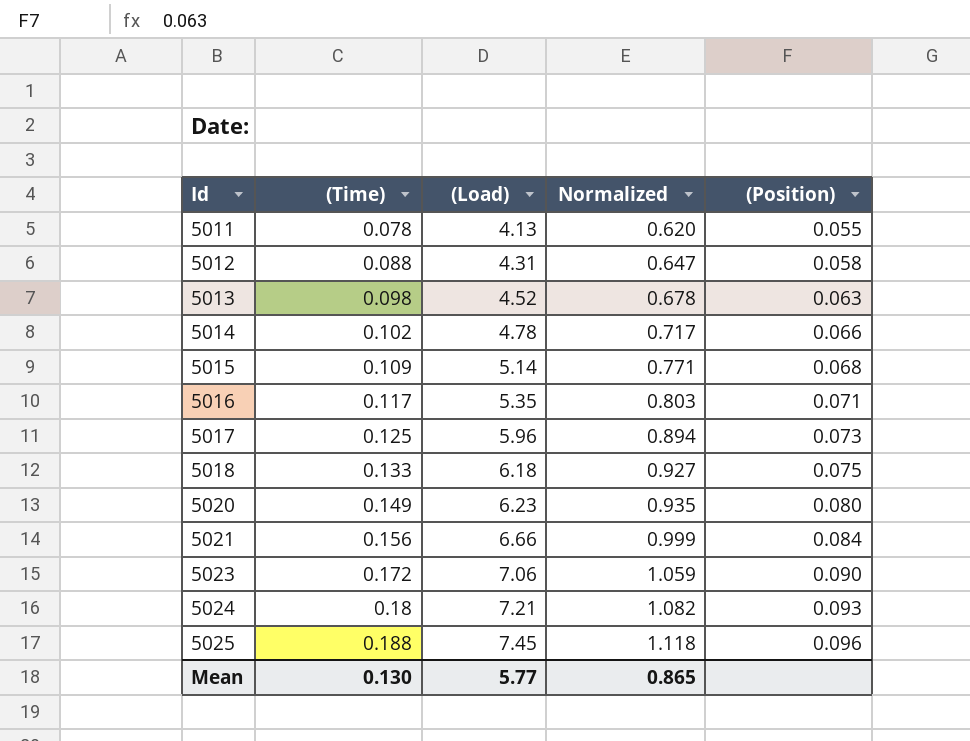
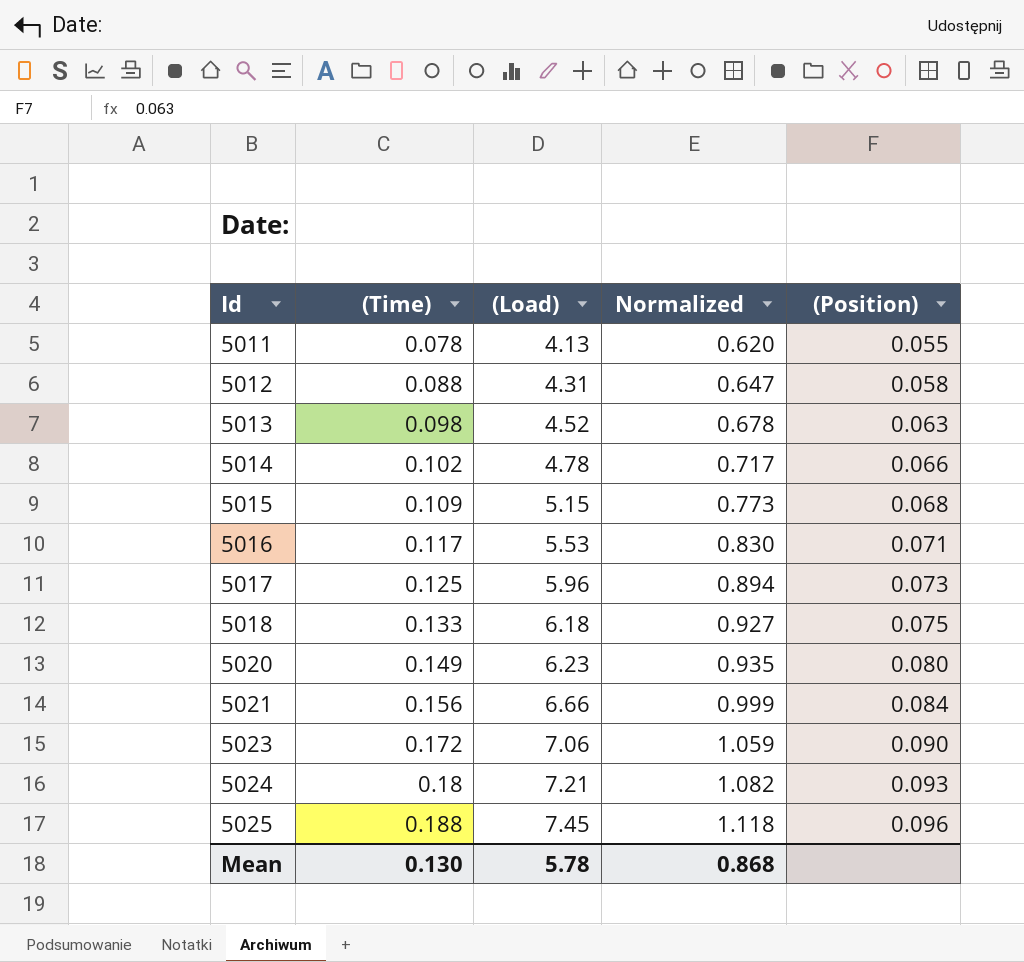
5015 | (Load): 5.14 -> 5.15
5015 | Normalized: 0.771 -> 0.773
5016 | (Load): 5.35 -> 5.53
5016 | Normalized: 0.803 -> 0.830
Mean | (Load): 5.77 -> 5.78
Mean | Normalized: 0.865 -> 0.868

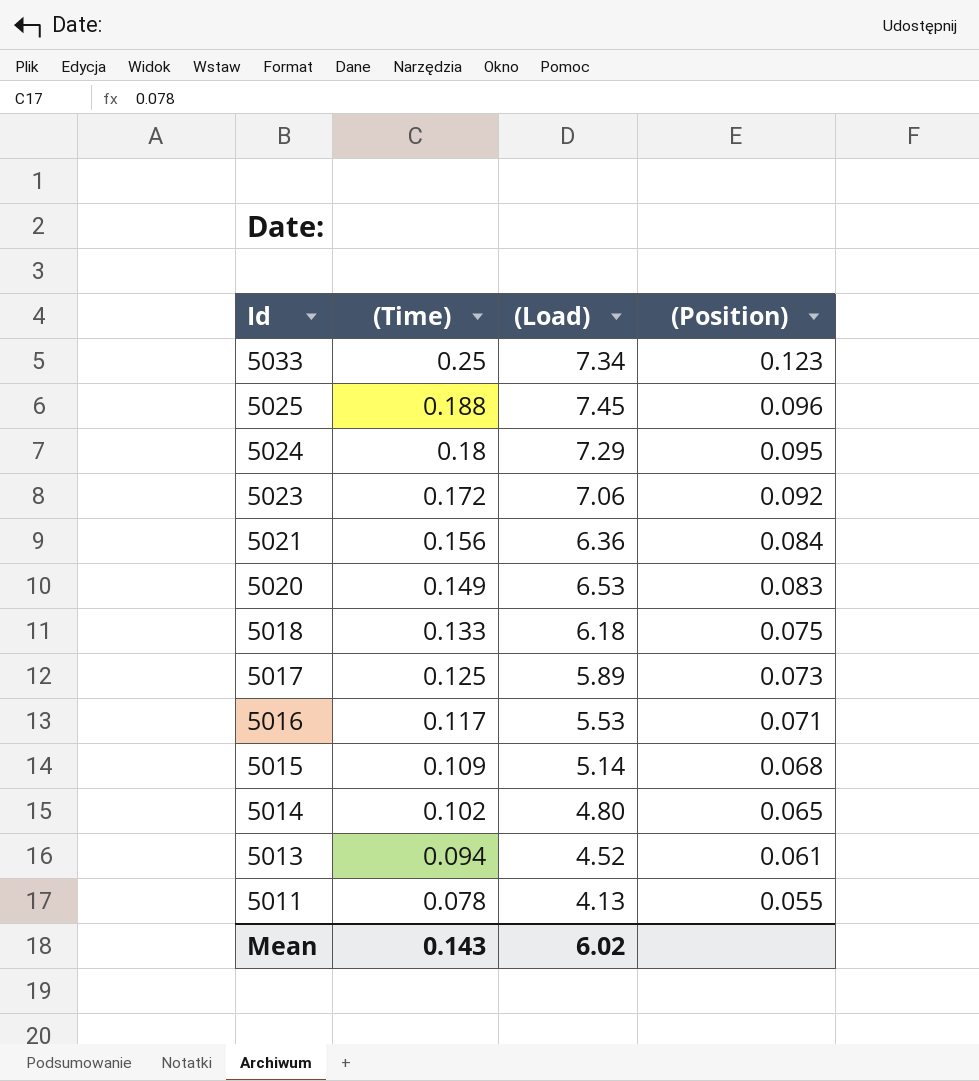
row order: Id ascending -> Id descending
column Normalized | formula: [(Load)] * 0.15 -> none
row 5012: 0.088 | 4.31 | 0.647 | 0.058 -> none
row 5033: none -> 0.25 | 7.34 | 0.123
5024 | (Load): 7.21 -> 7.29
5024 | (Position): 0.093 -> 0.095
5023 | (Position): 0.090 -> 0.092
5021 | (Load): 6.66 -> 6.36
5020 | (Load): 6.23 -> 6.53
5020 | (Position): 0.080 -> 0.083
5017 | (Load): 5.96 -> 5.89
5015 | (Load): 5.15 -> 5.14
5014 | (Load): 4.78 -> 4.80
5014 | (Position): 0.066 -> 0.065
5013 | (Time): 0.098 -> 0.094
5013 | (Position): 0.063 -> 0.061
Mean | (Time): 0.130 -> 0.143
Mean | (Load): 5.78 -> 6.02

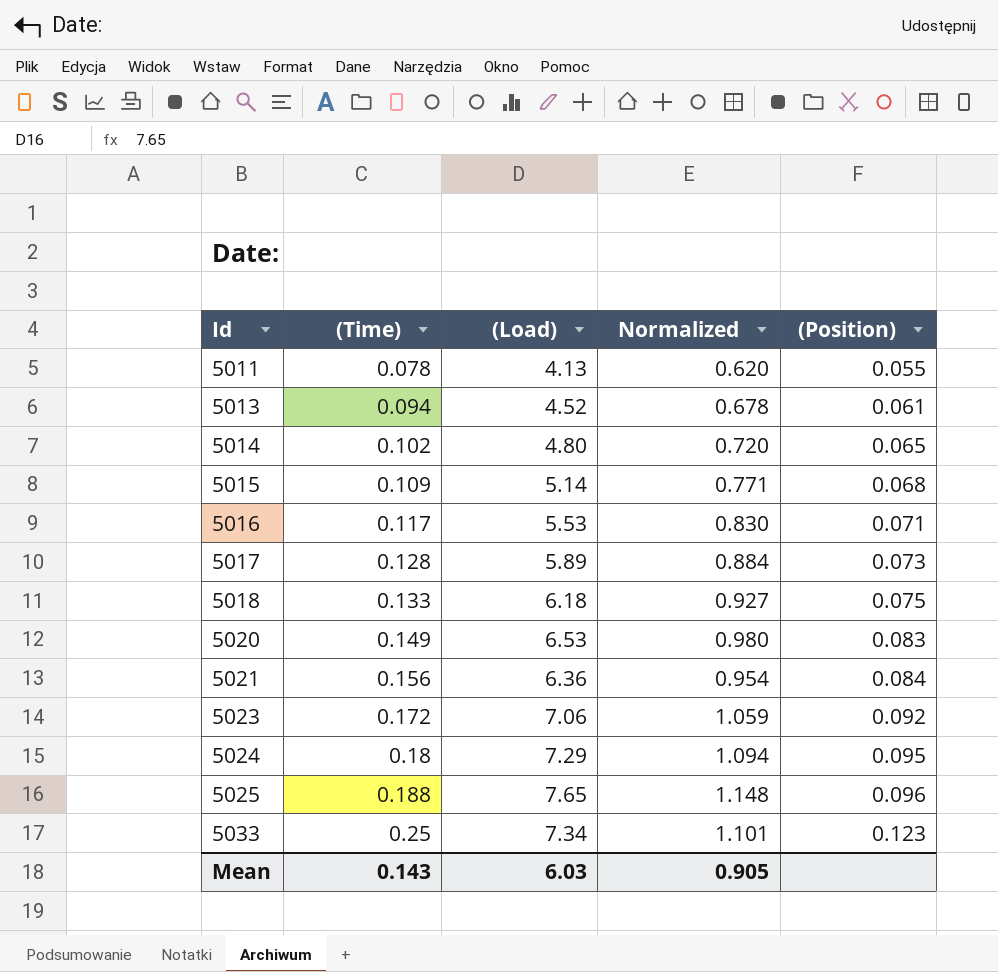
row order: Id descending -> Id ascending
column Normalized | formula: none -> [(Load)] * 0.15
5017 | (Time): 0.125 -> 0.128
5025 | (Load): 7.45 -> 7.65
Mean | (Load): 6.02 -> 6.03

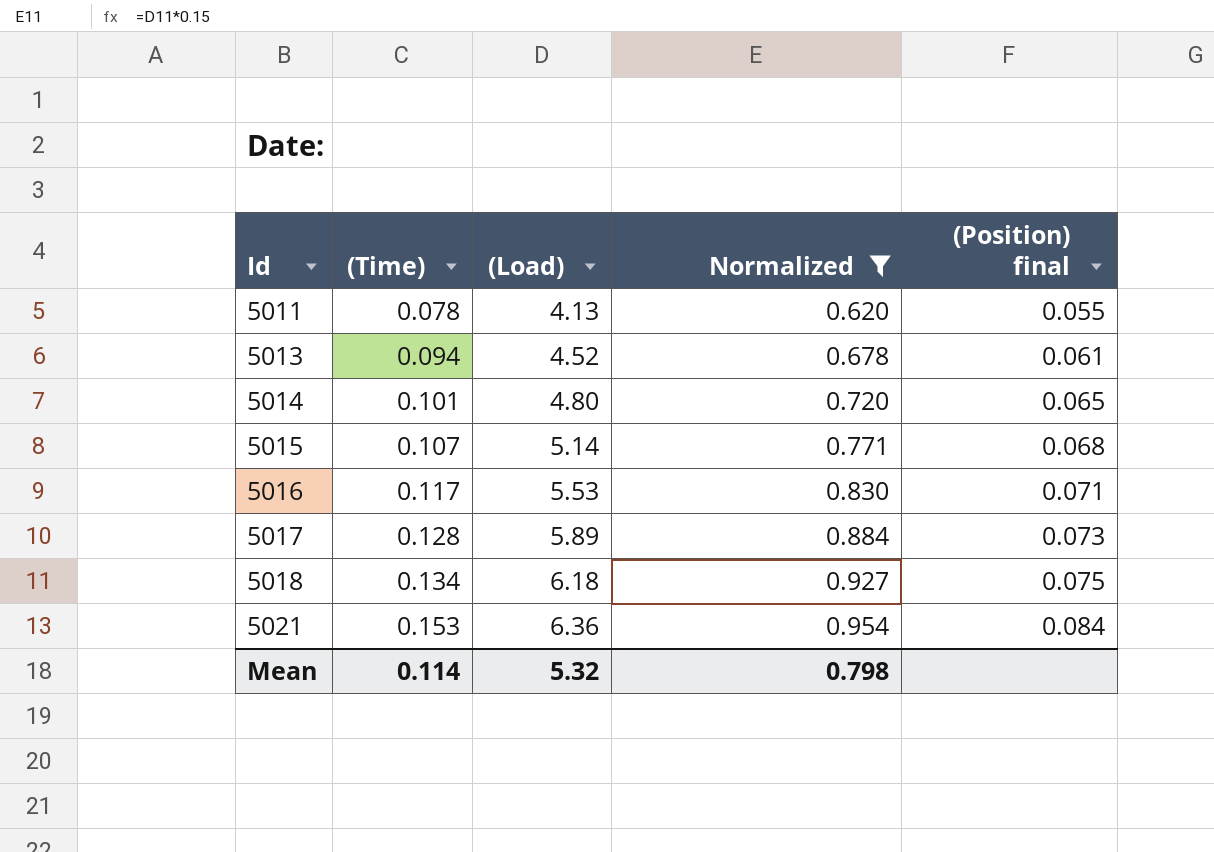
filter: none -> Normalized <= 0.954
column name: (Position) -> (Position) final
5014 | (Time): 0.102 -> 0.101
5015 | (Time): 0.109 -> 0.107
5018 | (Time): 0.133 -> 0.134
5021 | (Time): 0.156 -> 0.153
Mean | (Time): 0.143 -> 0.114
Mean | (Load): 6.03 -> 5.32
Mean | Normalized: 0.905 -> 0.798

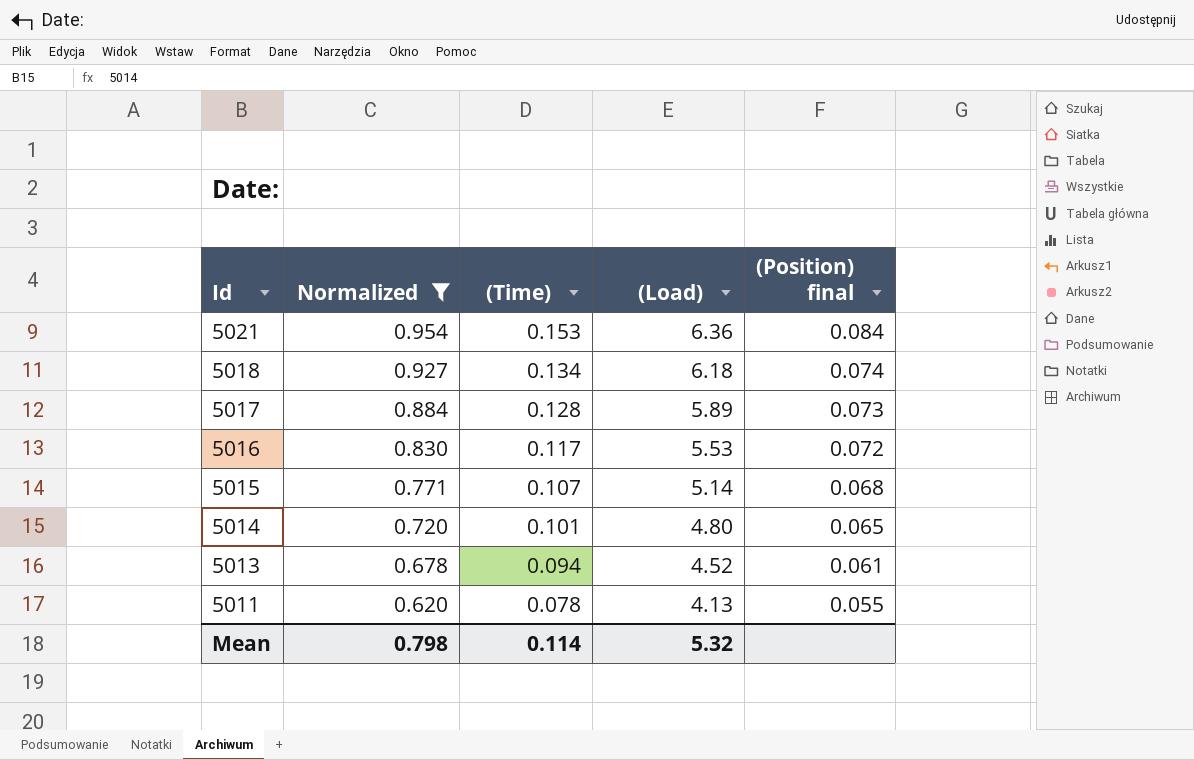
row order: Id ascending -> Id descending
column Normalized | position: 4 -> 2
5018 | (Position) final: 0.075 -> 0.074
5016 | (Position) final: 0.071 -> 0.072

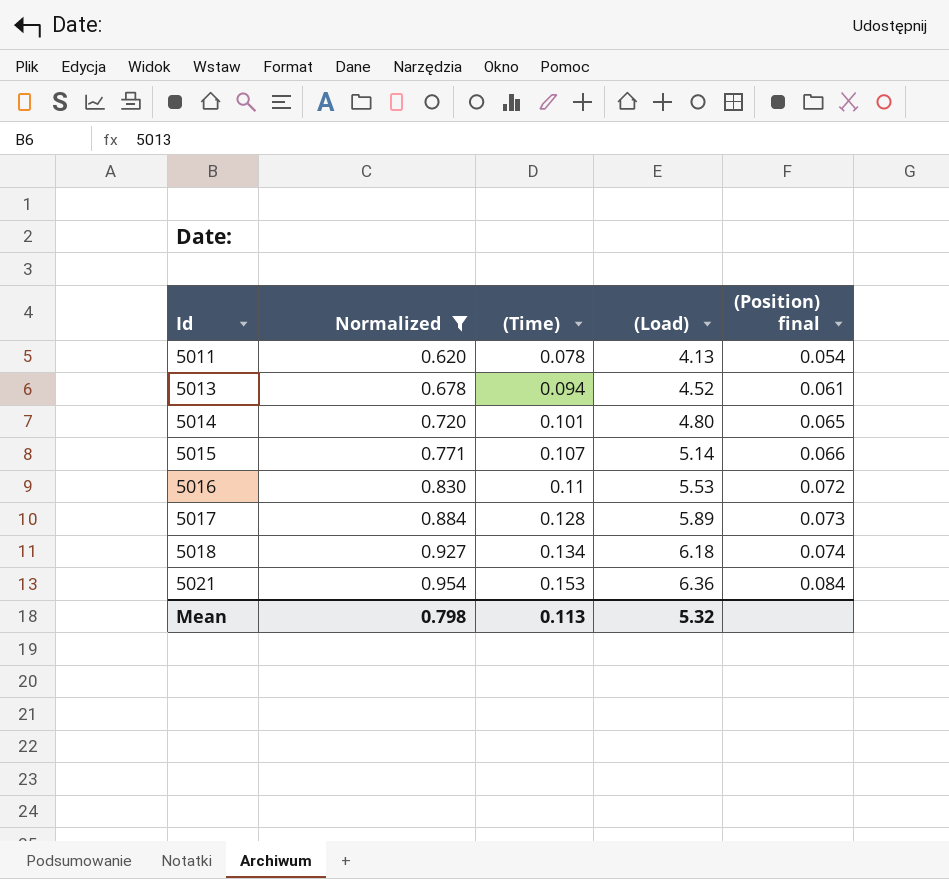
row order: Id descending -> Id ascending
5011 | (Position) final: 0.055 -> 0.054
5015 | (Position) final: 0.068 -> 0.066
5016 | (Time): 0.117 -> 0.11
Mean | (Time): 0.114 -> 0.113

